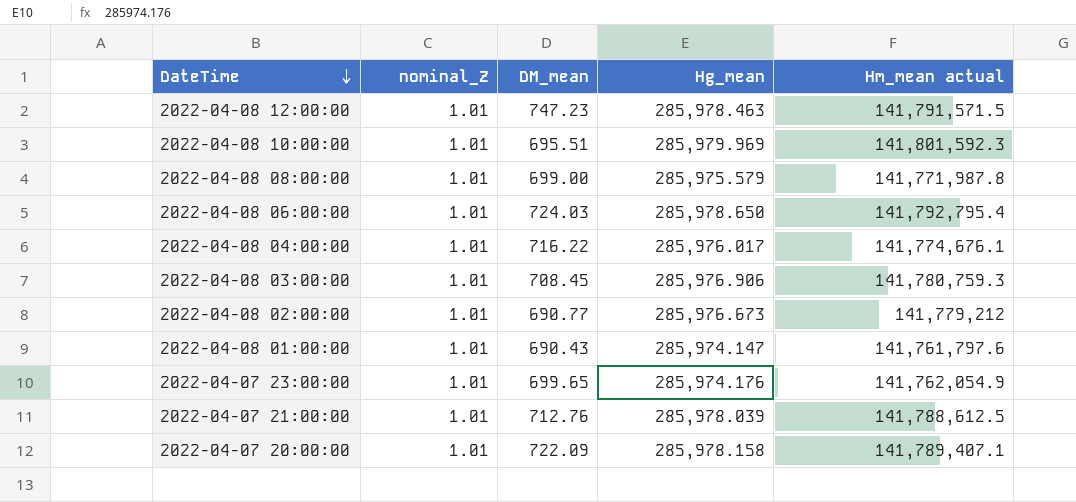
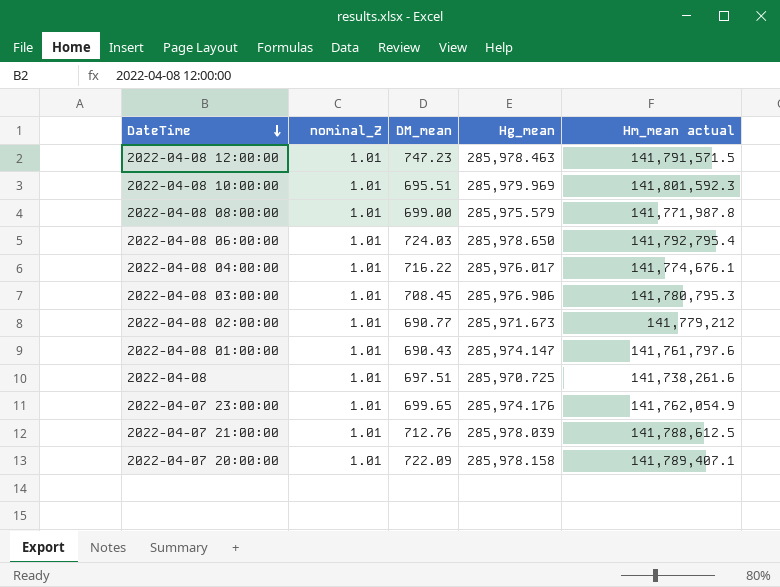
2022-04-08 03:00:00 | Hm_mean actual: 141,780,759.3 -> 141,780,795.3
2022-04-08 02:00:00 | Hg_mean: 285,976.673 -> 285,971.673
row 2022-04-08: none -> 1.01 | 697.51 | 285,970.725 | 141,738,261.6

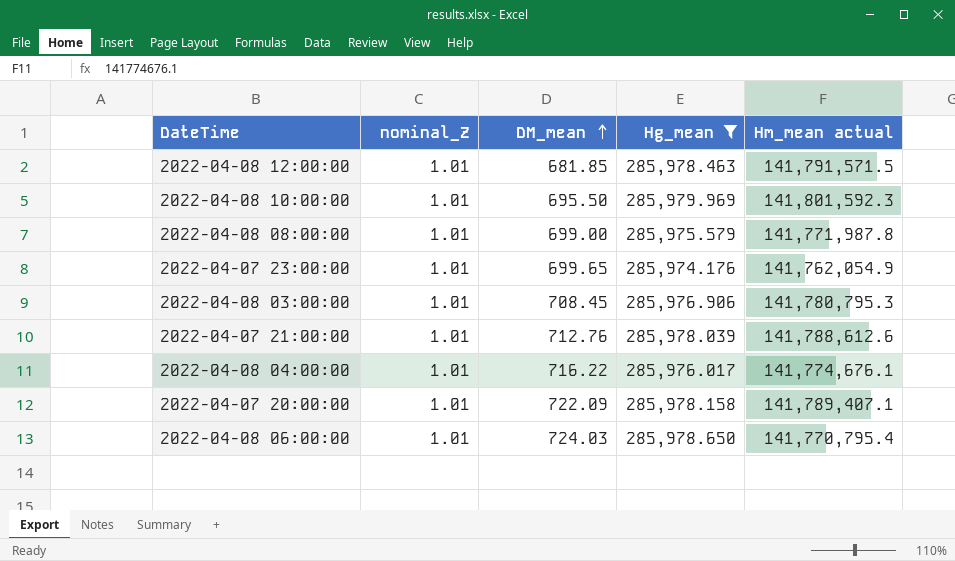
filter: none -> Hg_mean >= 285,974.176
row order: DateTime descending -> DM_mean ascending
2022-04-08 12:00:00 | DM_mean: 747.23 -> 681.85
2022-04-08 10:00:00 | DM_mean: 695.51 -> 695.50
2022-04-07 21:00:00 | Hm_mean actual: 141,788,612.5 -> 141,788,612.6
2022-04-08 06:00:00 | Hm_mean actual: 141,792,795.4 -> 141,770,795.4

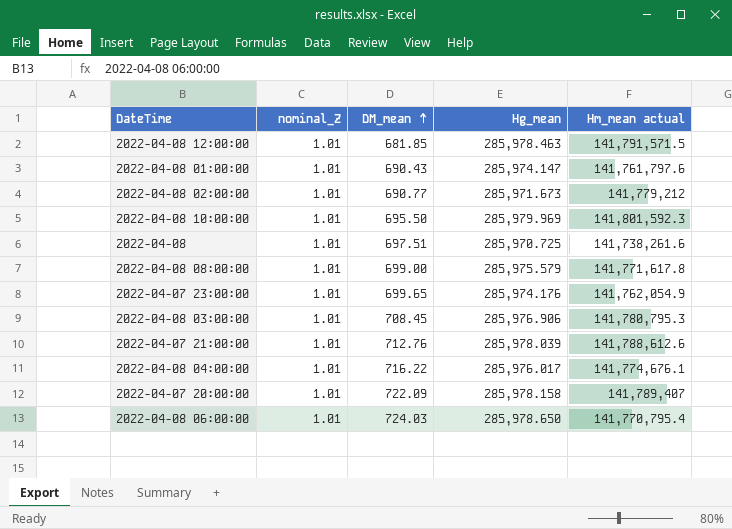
filter: Hg_mean >= 285,974.176 -> none
2022-04-08 08:00:00 | Hm_mean actual: 141,771,987.8 -> 141,771,617.8
2022-04-07 20:00:00 | Hm_mean actual: 141,789,407.1 -> 141,789,407

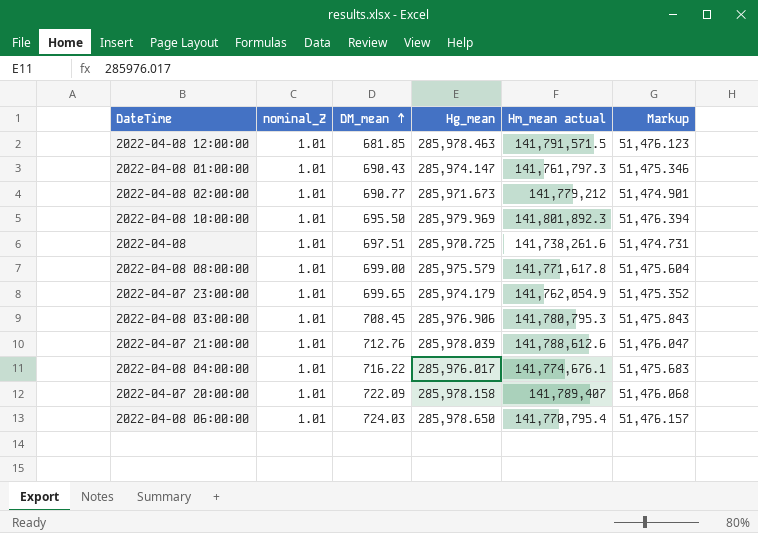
column Markup | formula: none -> [Hg_mean] * 0.18
2022-04-08 01:00:00 | Hm_mean actual: 141,761,797.6 -> 141,761,797.3
2022-04-08 10:00:00 | Hm_mean actual: 141,801,592.3 -> 141,801,892.3
2022-04-07 23:00:00 | Hg_mean: 285,974.176 -> 285,974.179

